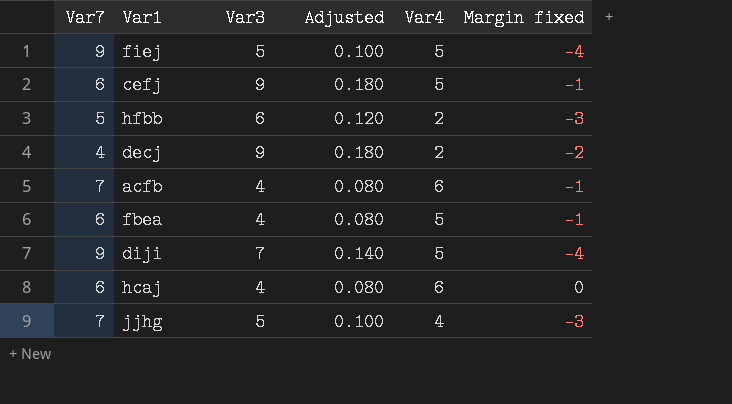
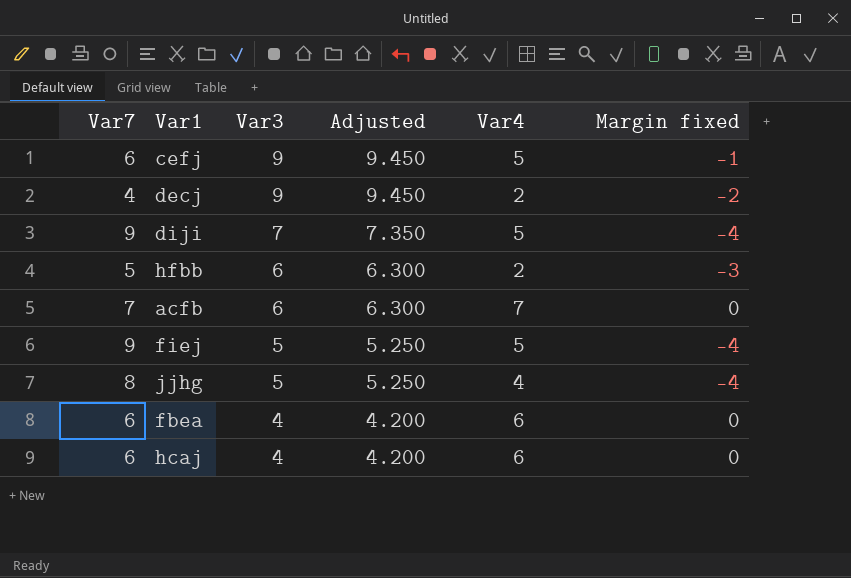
row order: none -> Var3 descending
column Adjusted | formula: [Var3] * 0.02 -> [Var3] * 1.05
acfb | Var3: 4 -> 6
acfb | Var4: 6 -> 7
acfb | Margin fixed: -1 -> 0
jjhg | Var7: 7 -> 8
jjhg | Margin fixed: -3 -> -4
fbea | Var4: 5 -> 6
fbea | Margin fixed: -1 -> 0

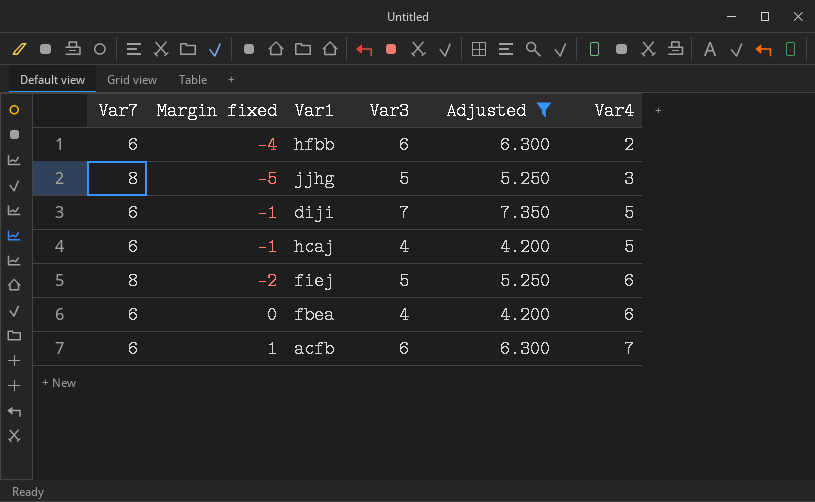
filter: none -> Adjusted != 9.450
row order: Var3 descending -> Var4 ascending
column Margin fixed | position: 6 -> 2
hfbb | Var7: 5 -> 6
hfbb | Margin fixed: -3 -> -4
jjhg | Margin fixed: -4 -> -5
jjhg | Var4: 4 -> 3
diji | Var7: 9 -> 6
diji | Margin fixed: -4 -> -1
hcaj | Margin fixed: 0 -> -1
hcaj | Var4: 6 -> 5
fiej | Var7: 9 -> 8
fiej | Margin fixed: -4 -> -2
fiej | Var4: 5 -> 6
acfb | Var7: 7 -> 6
acfb | Margin fixed: 0 -> 1

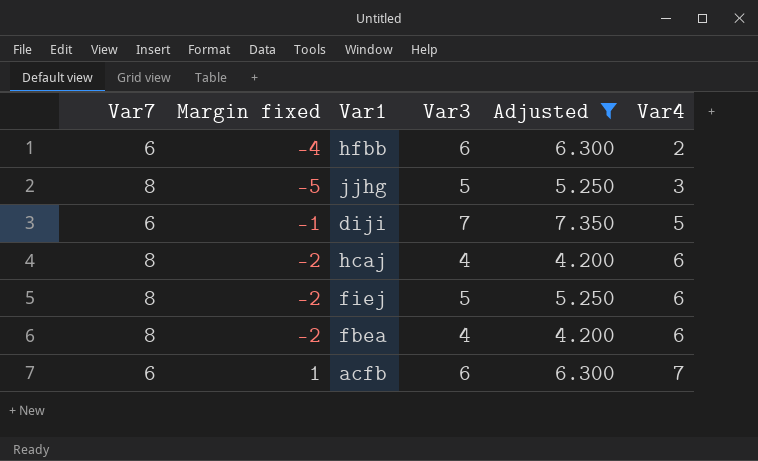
hcaj | Var7: 6 -> 8
hcaj | Margin fixed: -1 -> -2
hcaj | Var4: 5 -> 6
fbea | Var7: 6 -> 8
fbea | Margin fixed: 0 -> -2

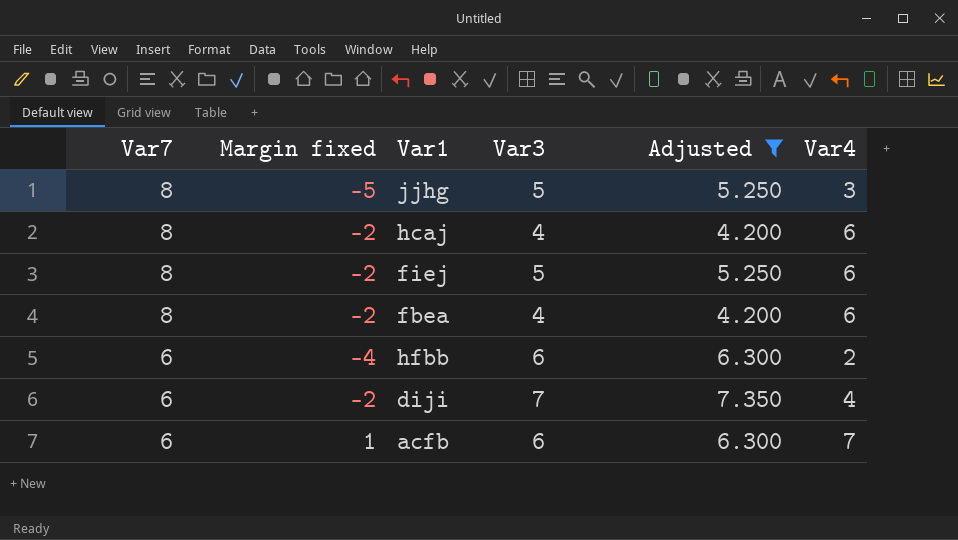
row order: Var4 ascending -> Var7 descending
diji | Margin fixed: -1 -> -2
diji | Var4: 5 -> 4

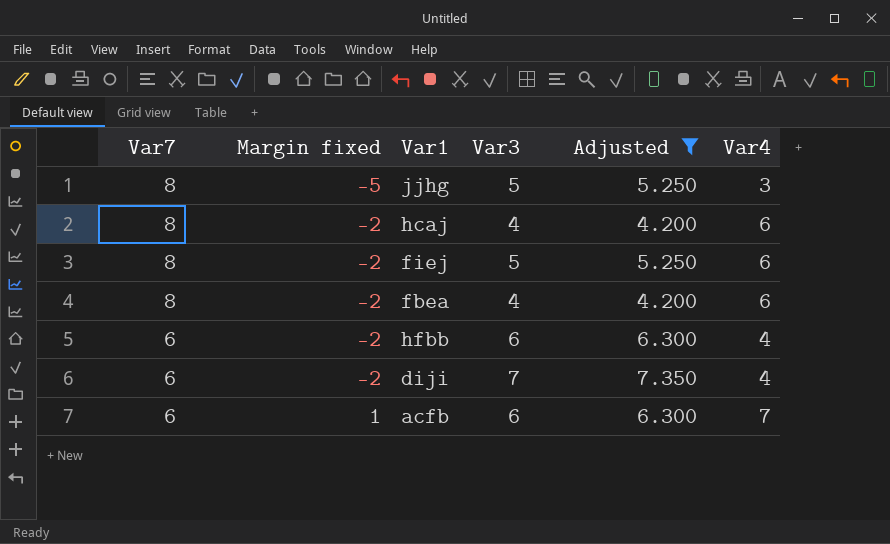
hfbb | Margin fixed: -4 -> -2
hfbb | Var4: 2 -> 4

